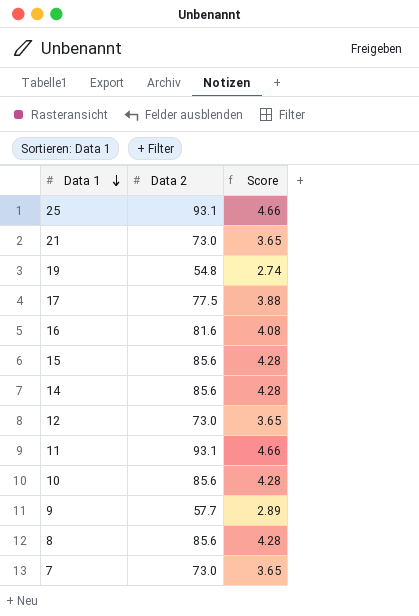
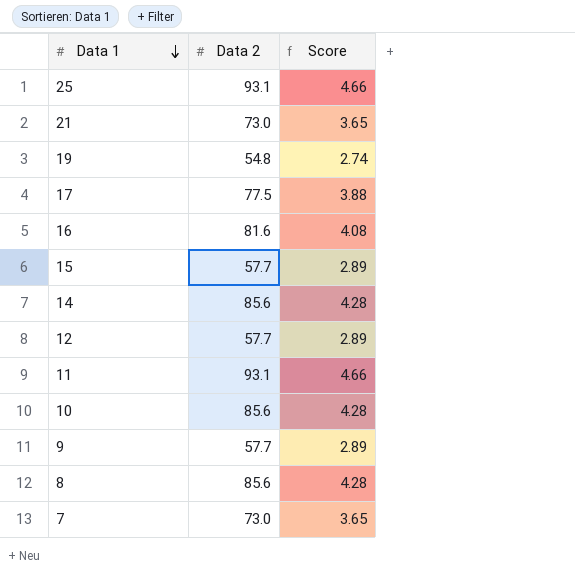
15 | Data 2: 85.6 -> 57.7
15 | Score: 4.28 -> 2.89
12 | Data 2: 73.0 -> 57.7
12 | Score: 3.65 -> 2.89

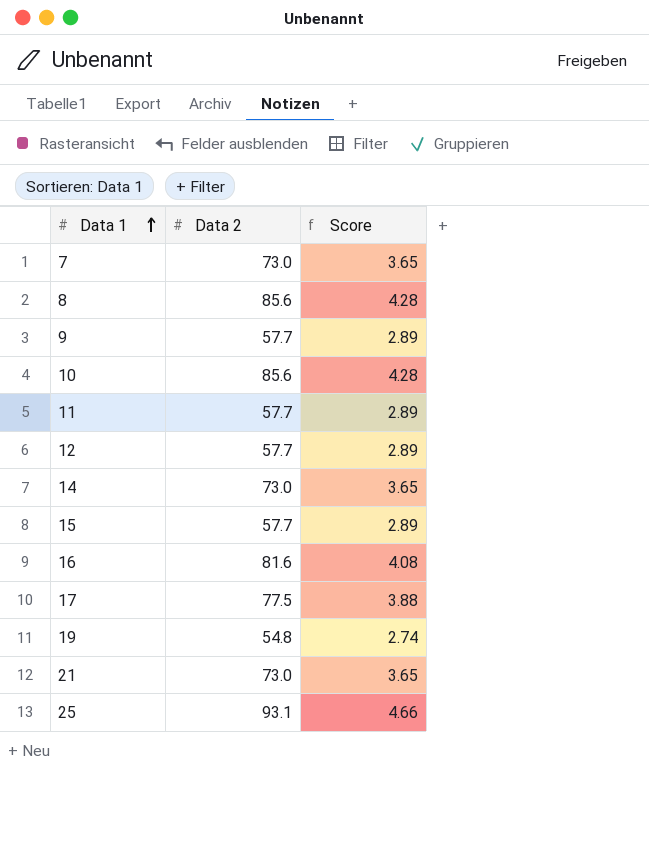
row order: Data 1 descending -> Data 1 ascending
11 | Data 2: 93.1 -> 57.7
11 | Score: 4.66 -> 2.89
14 | Data 2: 85.6 -> 73.0
14 | Score: 4.28 -> 3.65

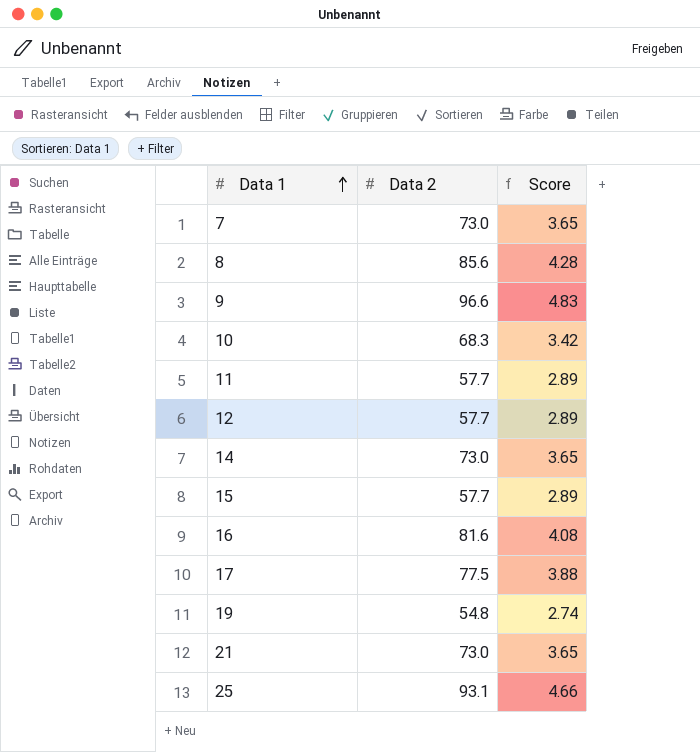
9 | Data 2: 57.7 -> 96.6
9 | Score: 2.89 -> 4.83
10 | Data 2: 85.6 -> 68.3
10 | Score: 4.28 -> 3.42

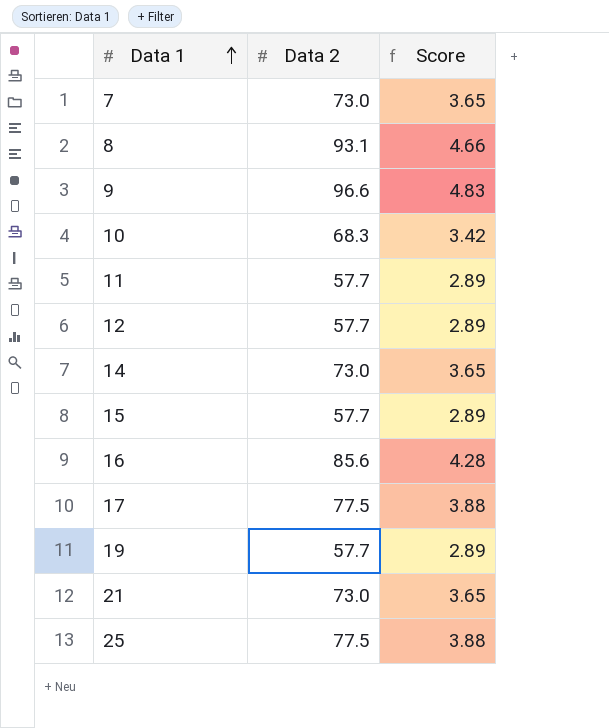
8 | Data 2: 85.6 -> 93.1
8 | Score: 4.28 -> 4.66
16 | Data 2: 81.6 -> 85.6
16 | Score: 4.08 -> 4.28
19 | Data 2: 54.8 -> 57.7
19 | Score: 2.74 -> 2.89
25 | Data 2: 93.1 -> 77.5
25 | Score: 4.66 -> 3.88

